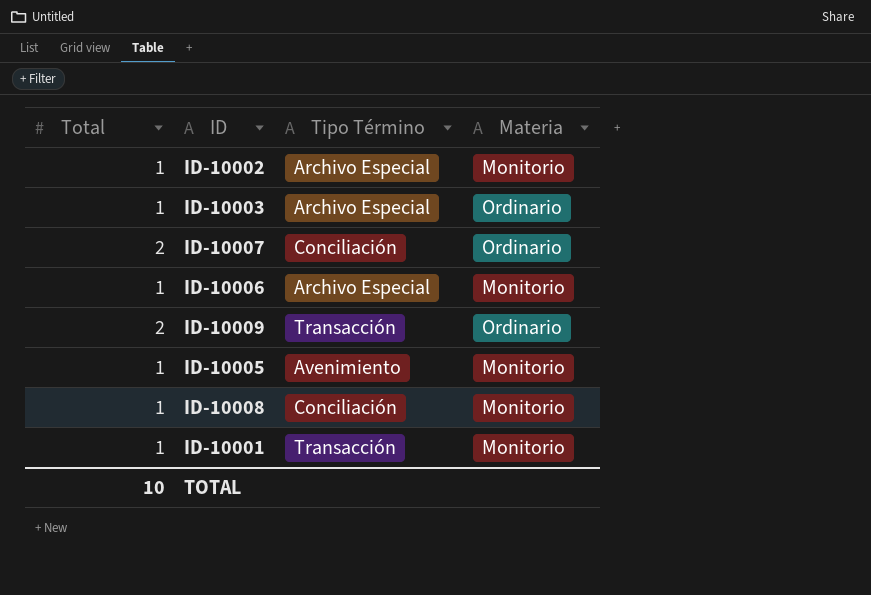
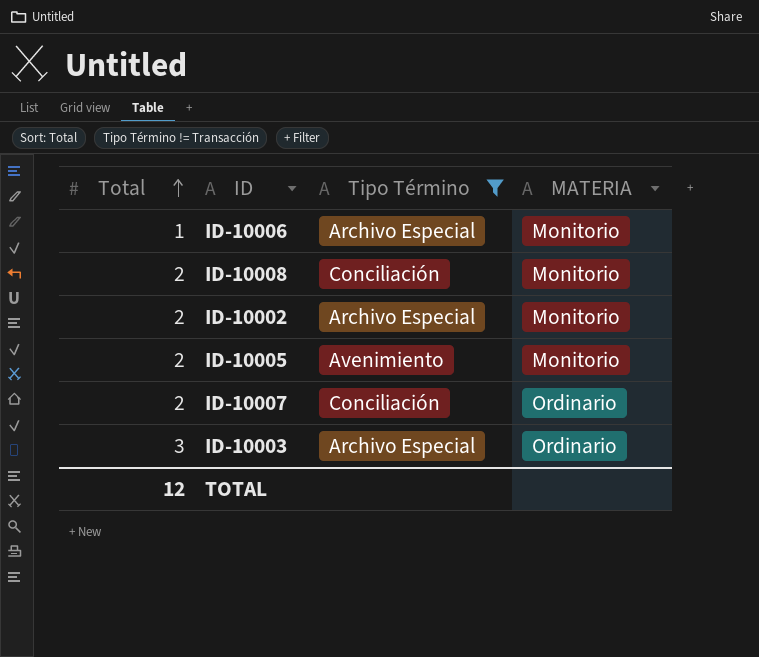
filter: none -> Tipo Término != Transacción
row order: none -> Total ascending
column name: Materia -> MATERIA
ID-10008 | Total: 1 -> 2
ID-10002 | Total: 1 -> 2
ID-10005 | Total: 1 -> 2
ID-10003 | Total: 1 -> 3
TOTAL | Total: 10 -> 12

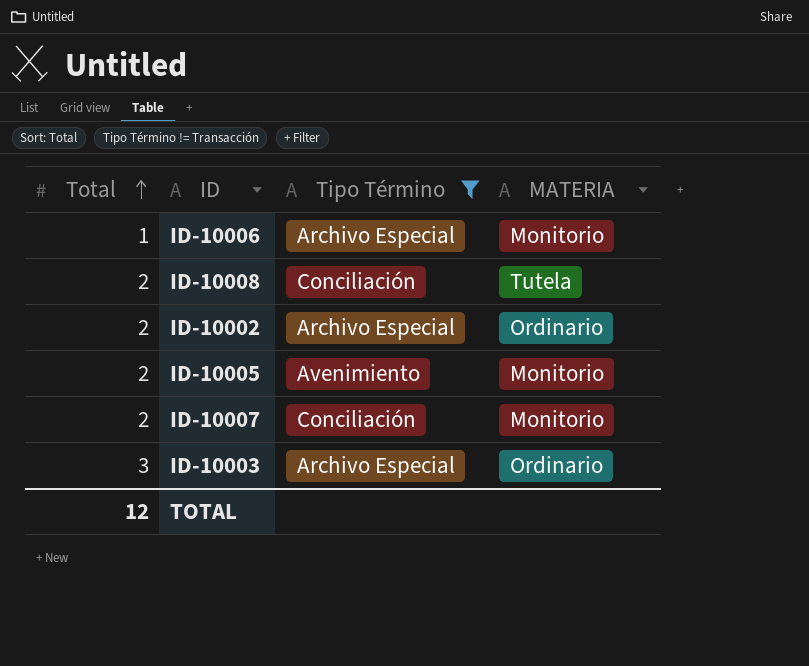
ID-10008 | MATERIA: Monitorio -> Tutela
ID-10002 | MATERIA: Monitorio -> Ordinario
ID-10007 | MATERIA: Ordinario -> Monitorio

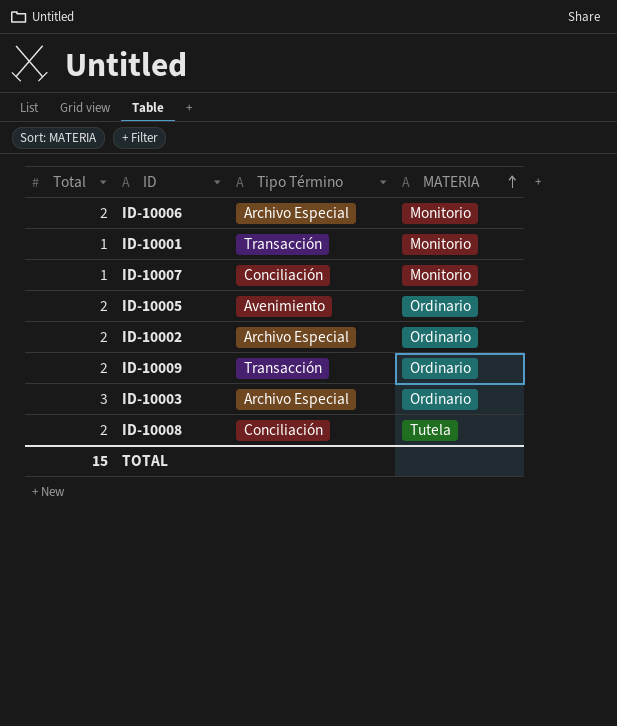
filter: Tipo Término != Transacción -> none
row order: Total ascending -> MATERIA ascending
ID-10006 | Total: 1 -> 2
ID-10007 | Total: 2 -> 1
ID-10005 | MATERIA: Monitorio -> Ordinario
TOTAL | Total: 12 -> 15

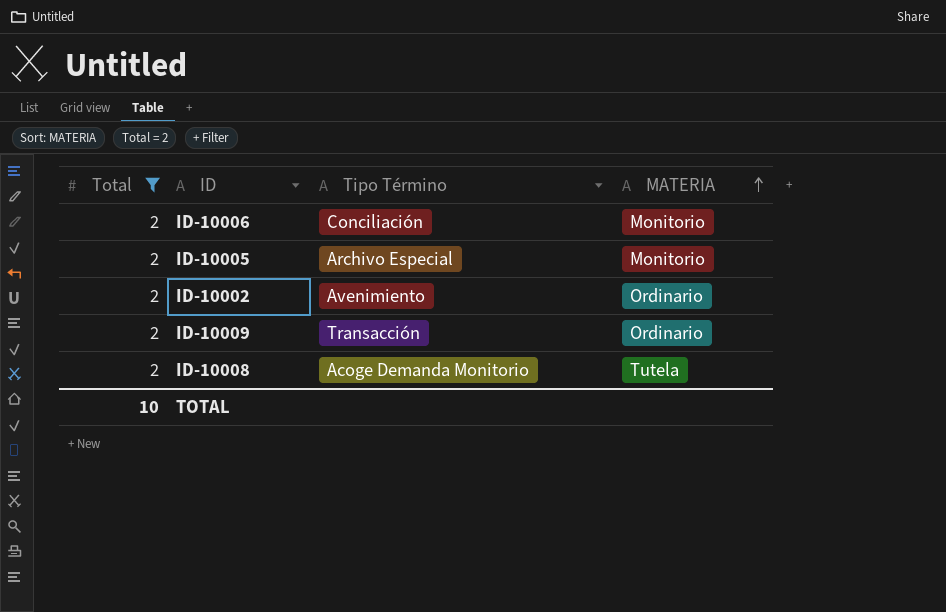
filter: none -> Total = 2
ID-10006 | Tipo Término: Archivo Especial -> Conciliación
ID-10005 | Tipo Término: Avenimiento -> Archivo Especial
ID-10005 | MATERIA: Ordinario -> Monitorio
ID-10002 | Tipo Término: Archivo Especial -> Avenimiento
ID-10008 | Tipo Término: Conciliación -> Acoge Demanda Monitorio
TOTAL | Total: 15 -> 10

